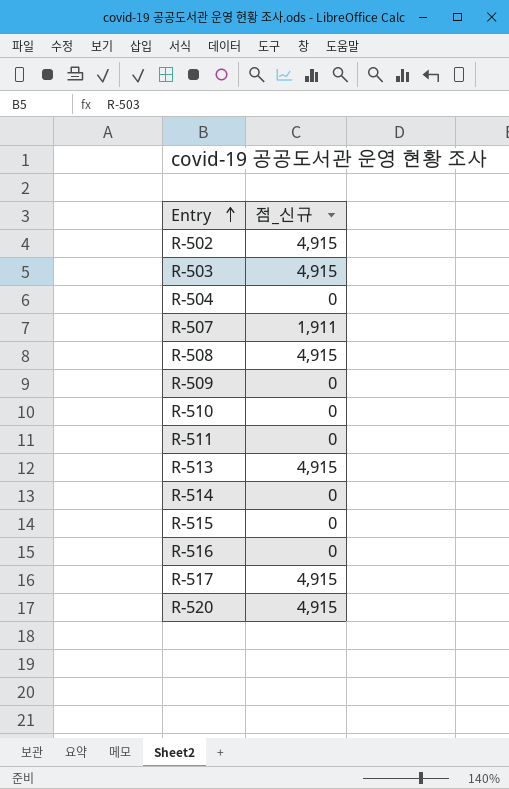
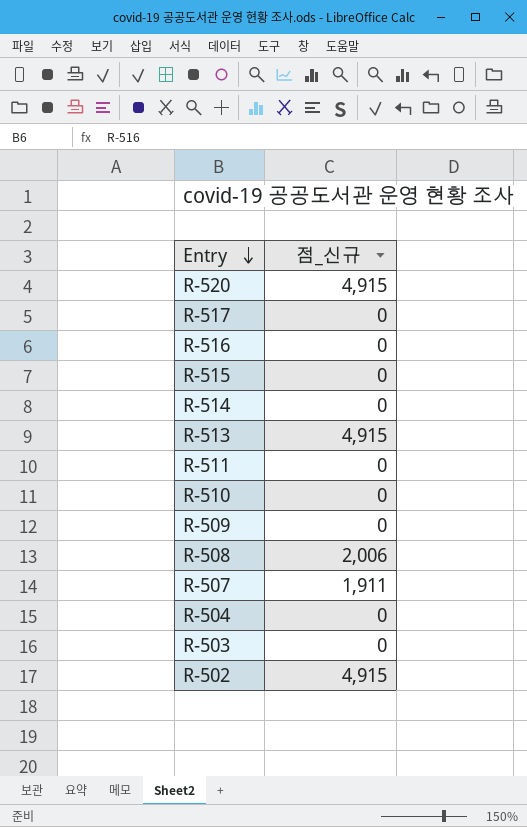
row order: Entry ascending -> Entry descending
R-517 | 점_신규: 4,915 -> 0
R-508 | 점_신규: 4,915 -> 2,006
R-503 | 점_신규: 4,915 -> 0

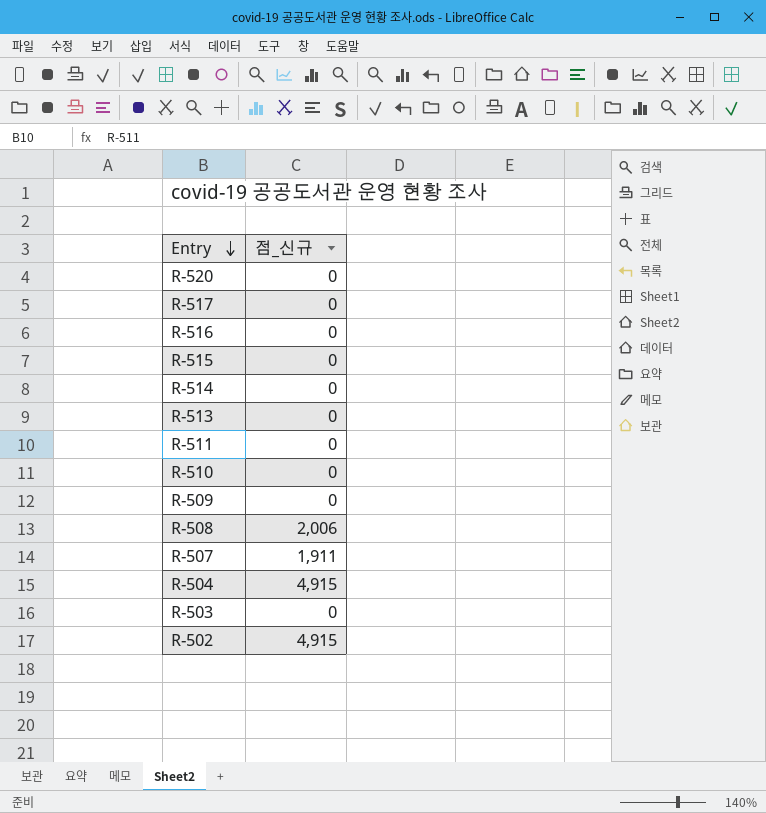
R-520 | 점_신규: 4,915 -> 0
R-513 | 점_신규: 4,915 -> 0
R-504 | 점_신규: 0 -> 4,915

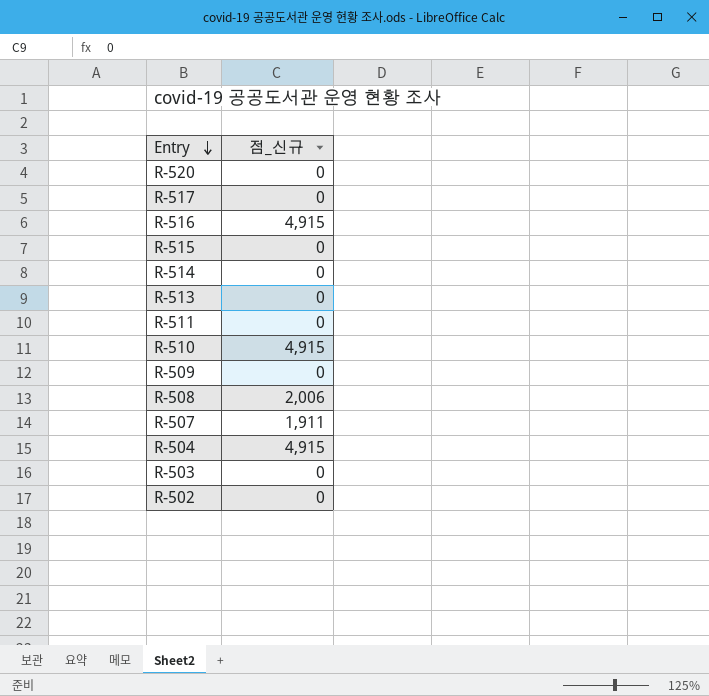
R-516 | 점_신규: 0 -> 4,915
R-510 | 점_신규: 0 -> 4,915
R-502 | 점_신규: 4,915 -> 0

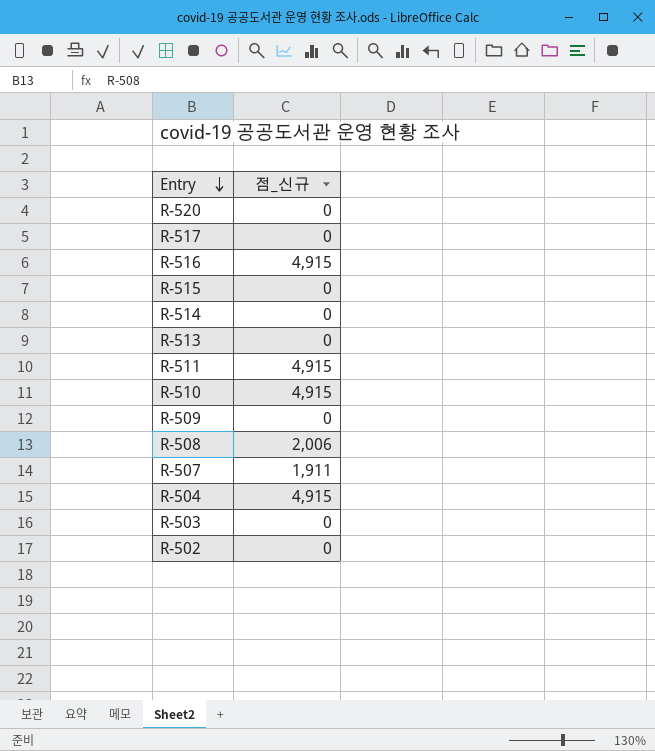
R-511 | 점_신규: 0 -> 4,915

